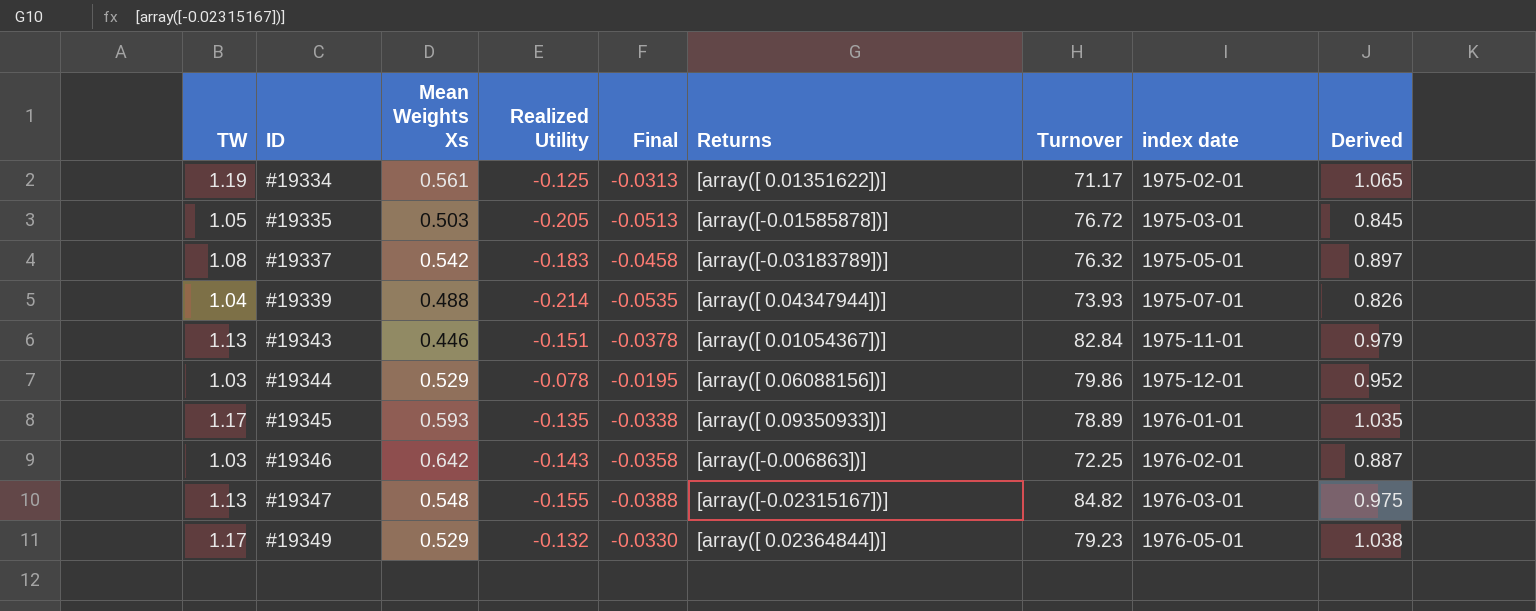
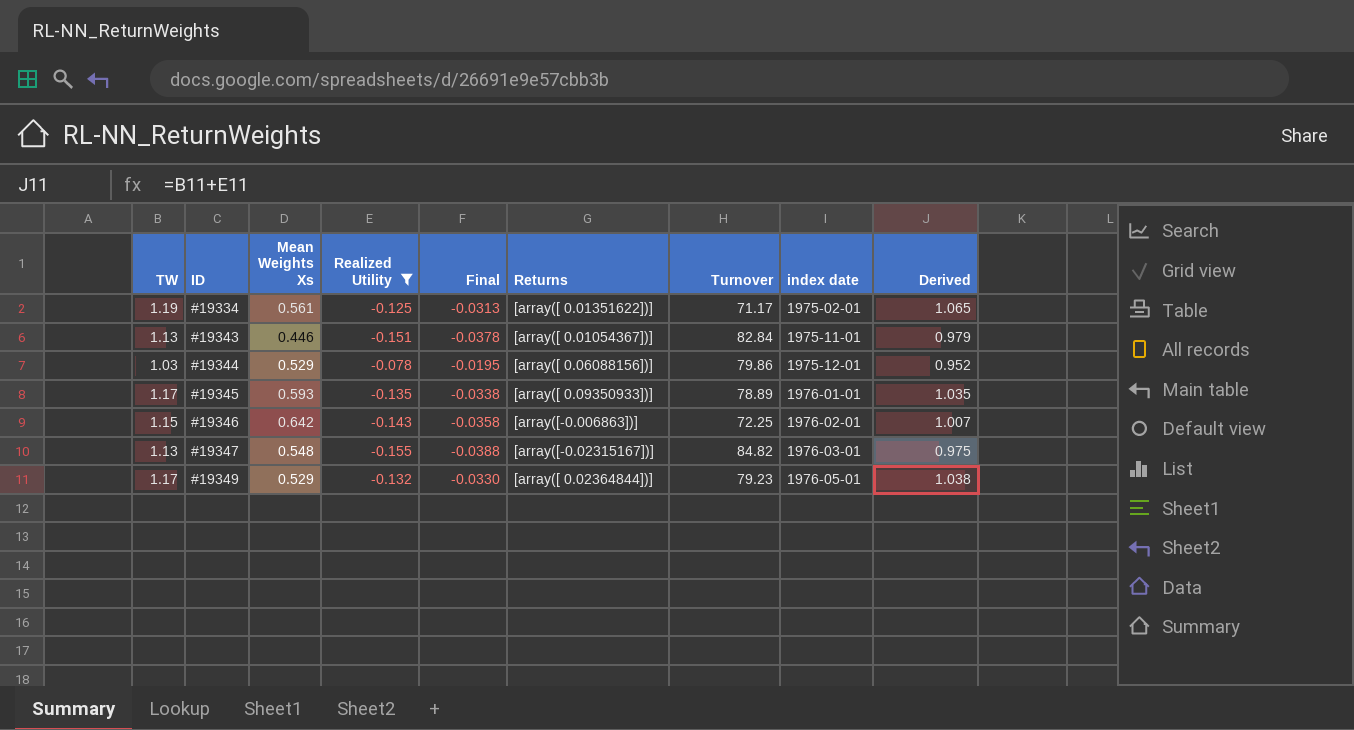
filter: none -> Realized Utility >= -0.155
#19346 | TW: 1.03 -> 1.15
#19346 | Derived: 0.887 -> 1.007

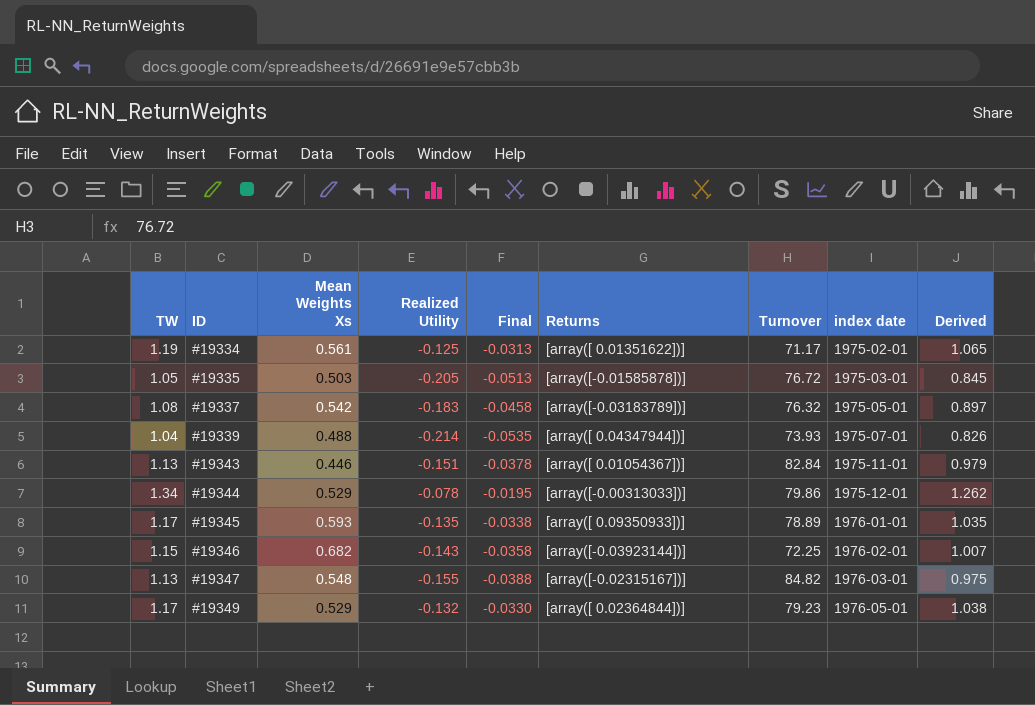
filter: Realized Utility >= -0.155 -> none
#19344 | TW: 1.03 -> 1.34
#19344 | Returns: [array([ 0.06088156])] -> [array([-0.00313033])]
#19344 | Derived: 0.952 -> 1.262
#19346 | Mean Weights Xs: 0.642 -> 0.682
#19346 | Returns: [array([-0.006863])] -> [array([-0.03923144])]

